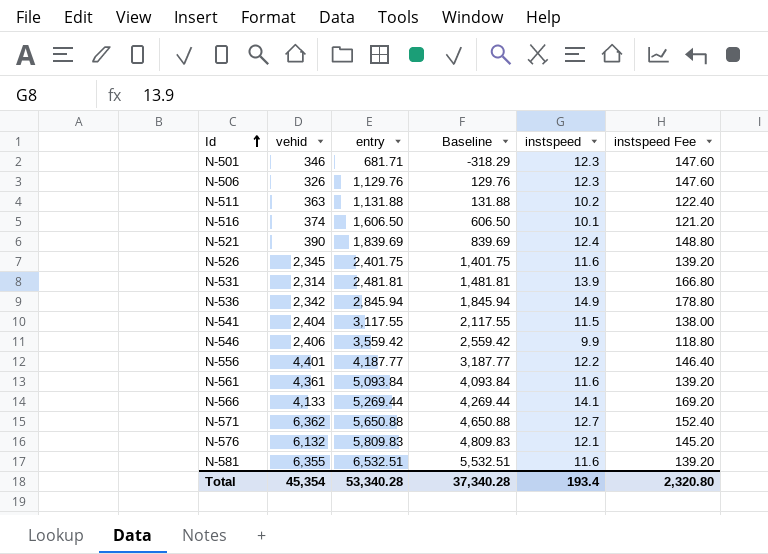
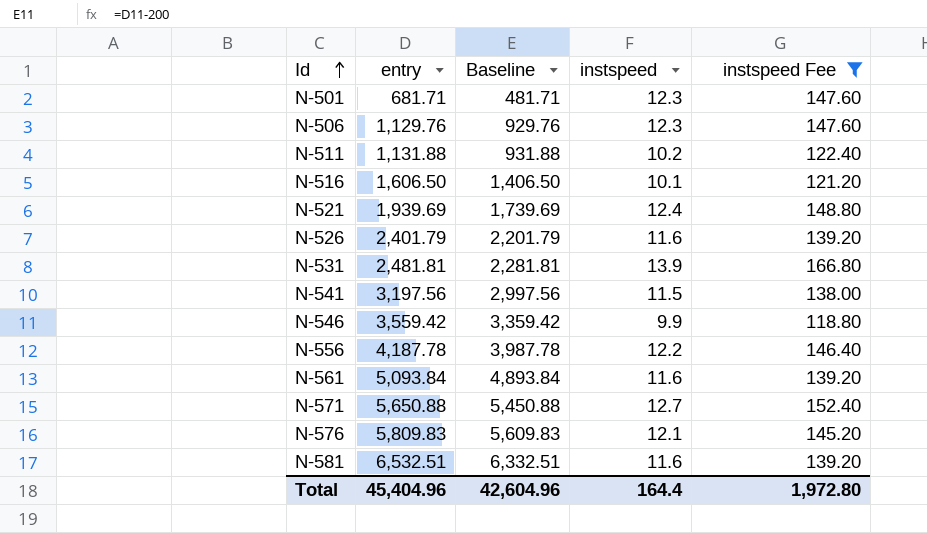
filter: none -> instspeed Fee <= 166.80
column vehid | position: 2 -> none
column Baseline | formula: [entry] - 1000 -> [entry] - 200
N-521 | entry: 1,839.69 -> 1,939.69
N-526 | entry: 2,401.75 -> 2,401.79
N-541 | entry: 3,117.55 -> 3,197.56
N-556 | entry: 4,187.77 -> 4,187.78
Total | entry: 53,340.28 -> 45,404.96
Total | Baseline: 37,340.28 -> 42,604.96
Total | instspeed: 193.4 -> 164.4
Total | instspeed Fee: 2,320.80 -> 1,972.80

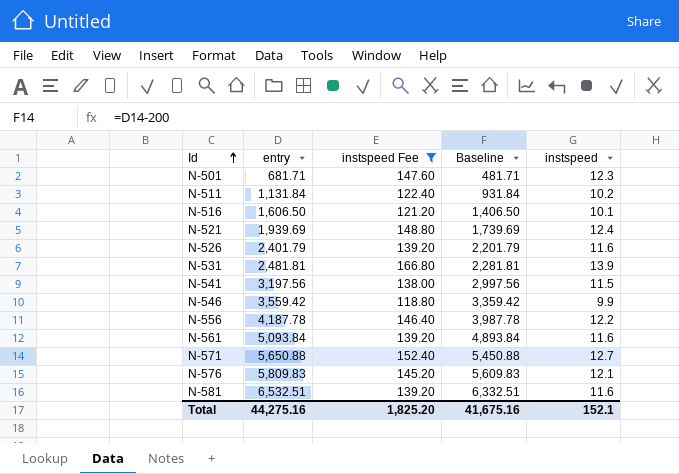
column instspeed Fee | position: 5 -> 3
row N-506: 1,129.76 | 929.76 | 12.3 | 147.60 -> none
N-511 | entry: 1,131.88 -> 1,131.84
N-511 | Baseline: 931.88 -> 931.84
Total | entry: 45,404.96 -> 44,275.16
Total | instspeed Fee: 1,972.80 -> 1,825.20
Total | Baseline: 42,604.96 -> 41,675.16
Total | instspeed: 164.4 -> 152.1

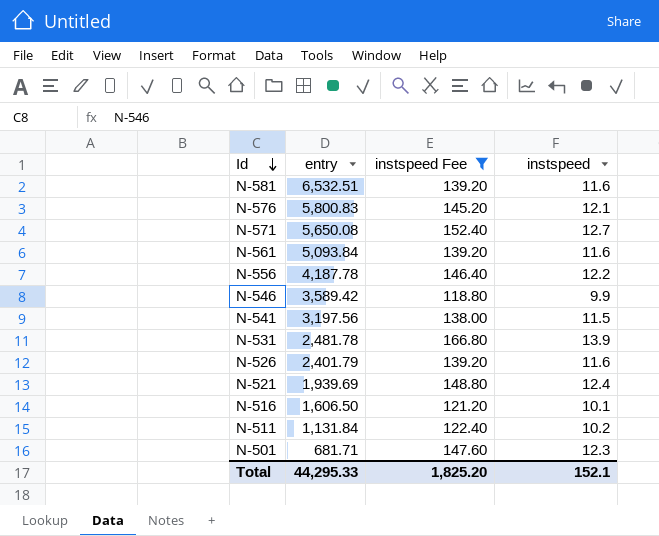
row order: Id ascending -> Id descending
column Baseline | formula: [entry] - 200 -> none
N-576 | entry: 5,809.83 -> 5,800.83
N-571 | entry: 5,650.88 -> 5,650.08
N-546 | entry: 3,559.42 -> 3,589.42
N-531 | entry: 2,481.81 -> 2,481.78
Total | entry: 44,275.16 -> 44,295.33

